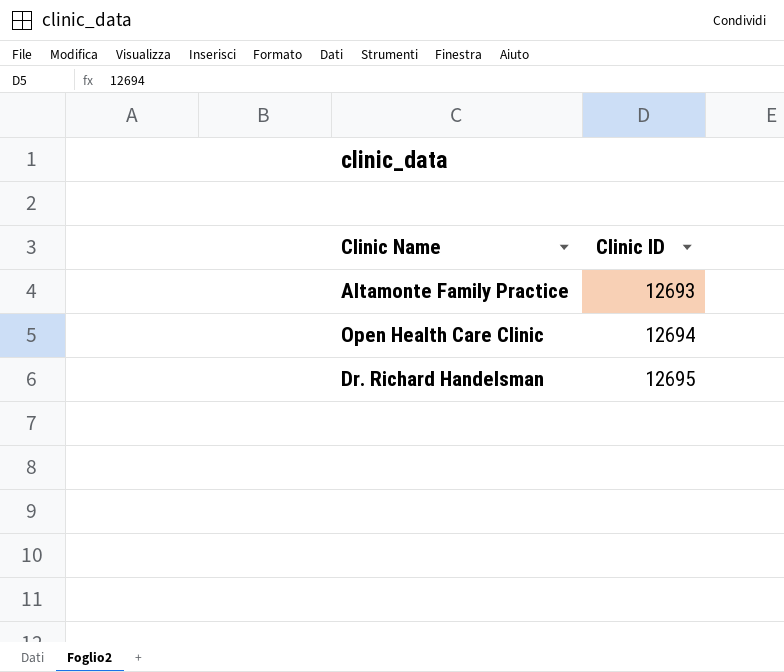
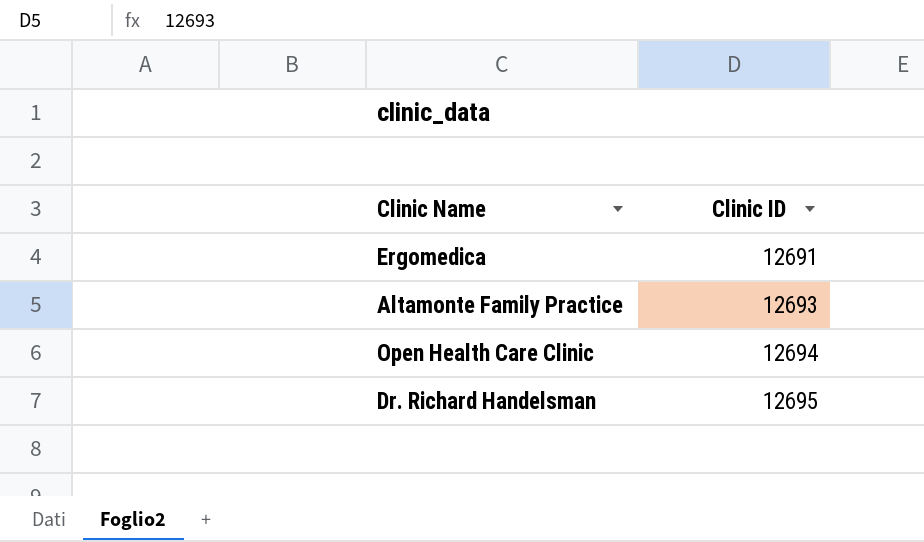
row Ergomedica: none -> 12691

